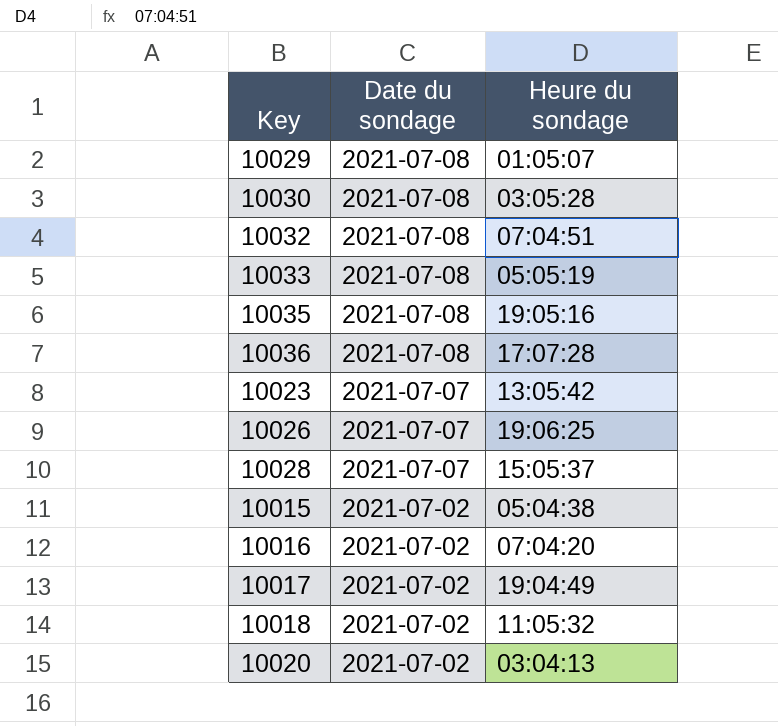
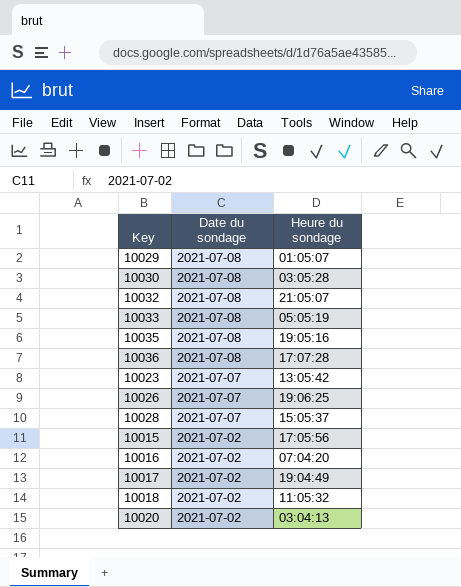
10032 | Heure du sondage: 07:04:51 -> 21:05:07
10015 | Heure du sondage: 05:04:38 -> 17:05:56

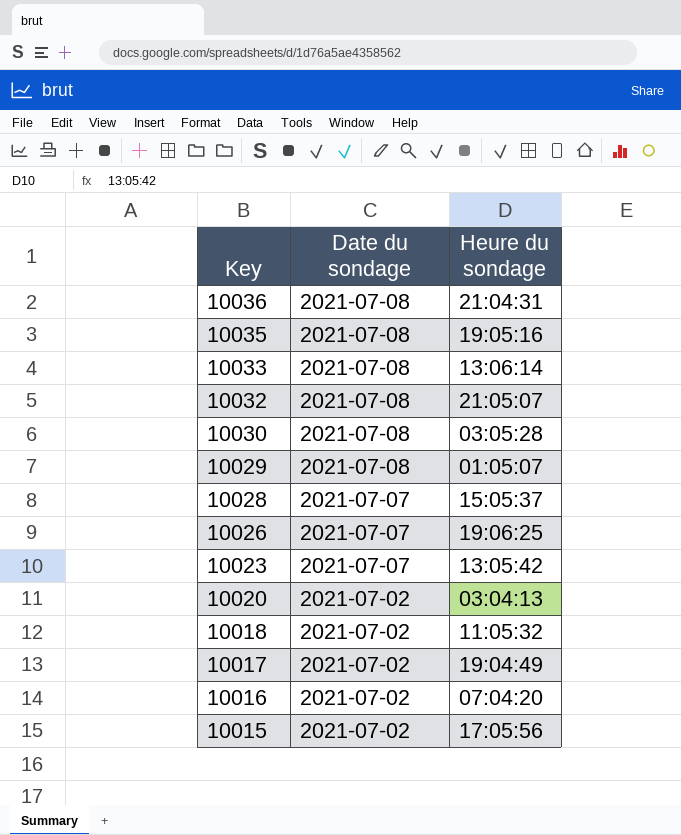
row order: Date du sondage descending -> Key descending
10036 | Heure du sondage: 17:07:28 -> 21:04:31
10033 | Heure du sondage: 05:05:19 -> 13:06:14

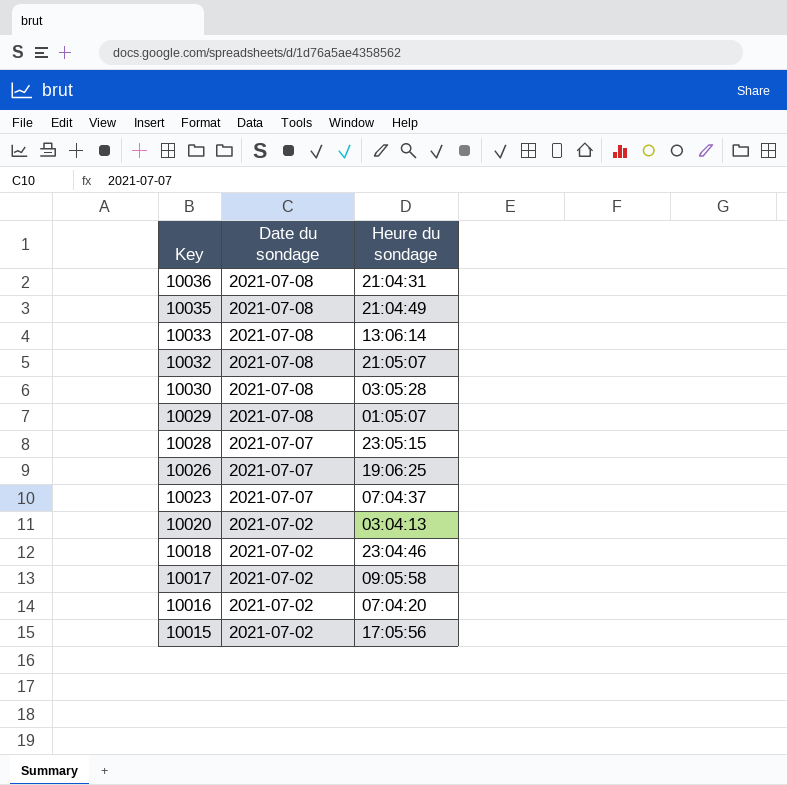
10035 | Heure du sondage: 19:05:16 -> 21:04:49
10028 | Heure du sondage: 15:05:37 -> 23:05:15
10023 | Heure du sondage: 13:05:42 -> 07:04:37
10018 | Heure du sondage: 11:05:32 -> 23:04:46
10017 | Heure du sondage: 19:04:49 -> 09:05:58

